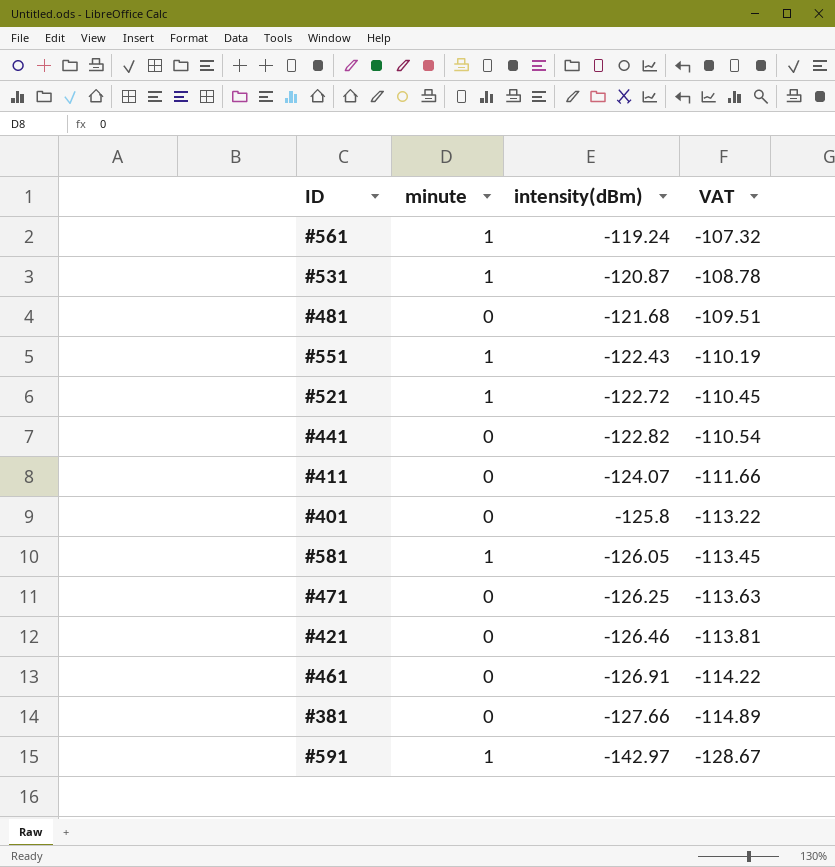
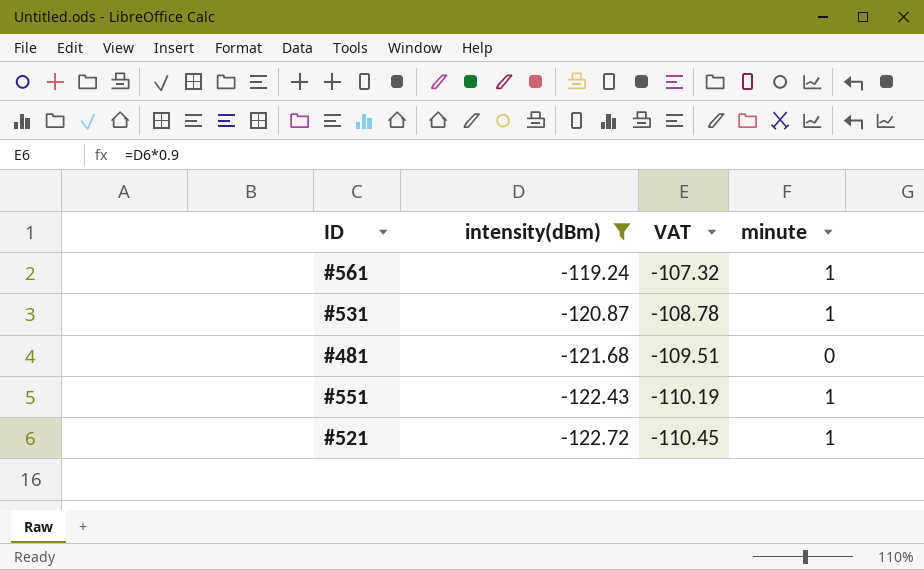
filter: none -> intensity(dBm) >= -122.72
column minute | position: 2 -> 4

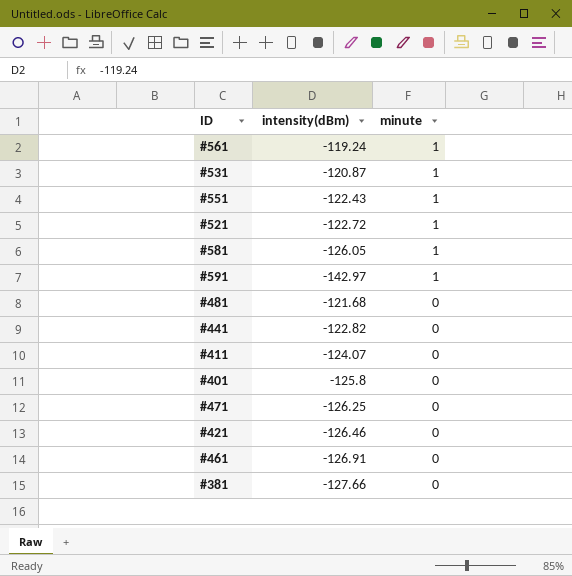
filter: intensity(dBm) >= -122.72 -> none
row order: intensity(dBm) descending -> minute descending
column VAT | formula: [intensity(dBm)] * 0.9 -> none

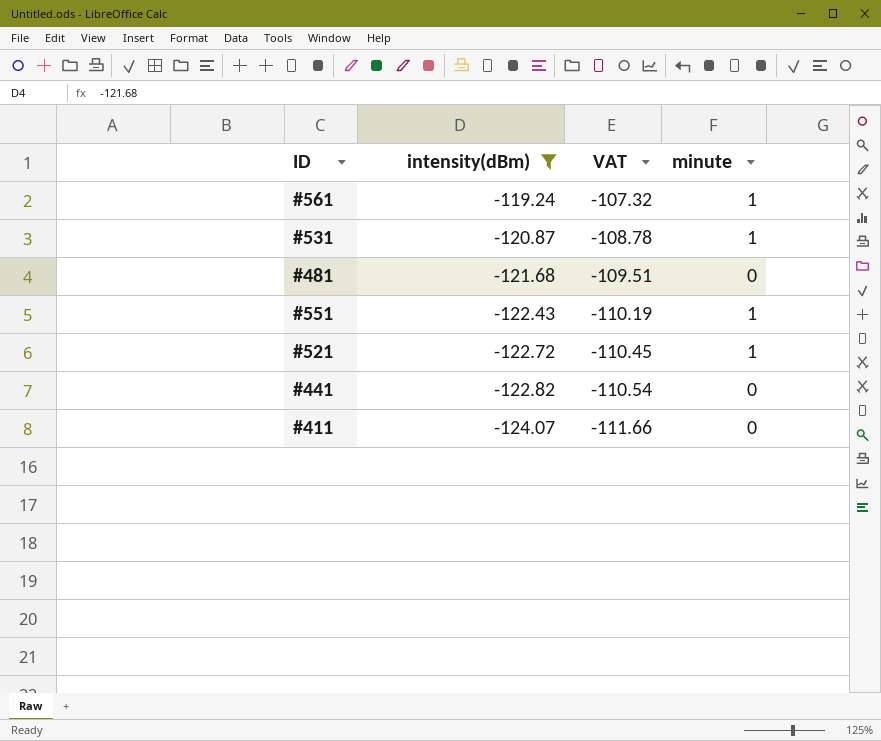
filter: none -> intensity(dBm) >= -124.07
row order: minute descending -> intensity(dBm) descending
column VAT | formula: none -> [intensity(dBm)] * 0.9

